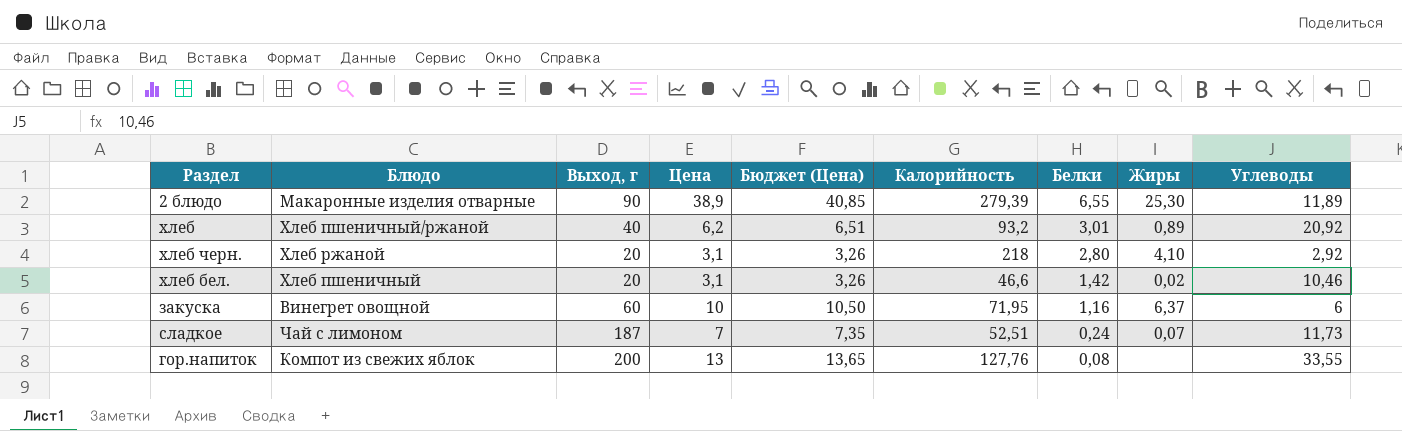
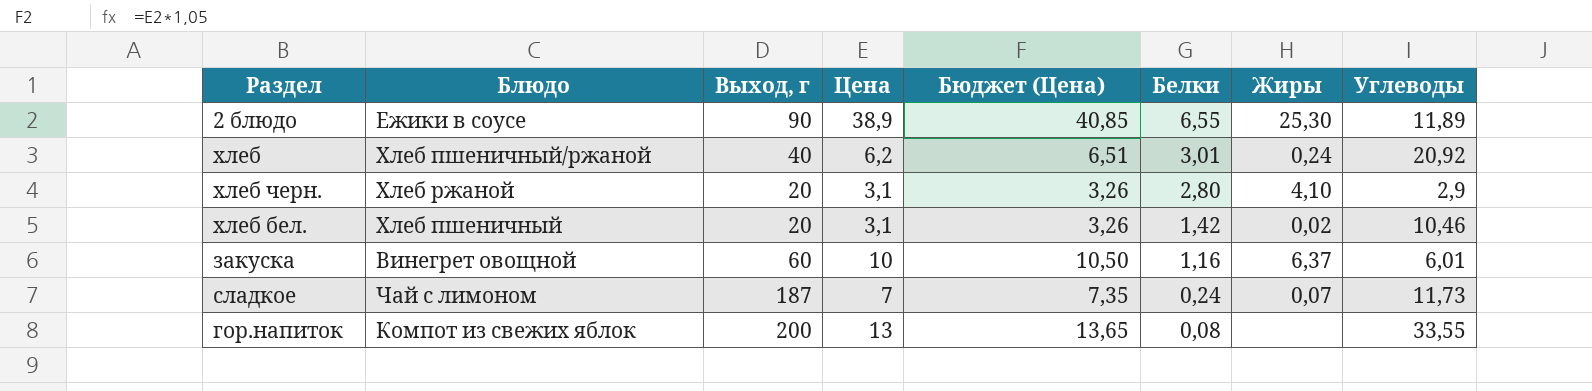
column Калорийность | position: 6 -> none
2 блюдо | Блюдо: Макаронные изделия отварные -> Ежики в соусе
хлеб | Жиры: 0,89 -> 0,24
хлеб черн. | Углеводы: 2,92 -> 2,9
закуска | Углеводы: 6 -> 6,01

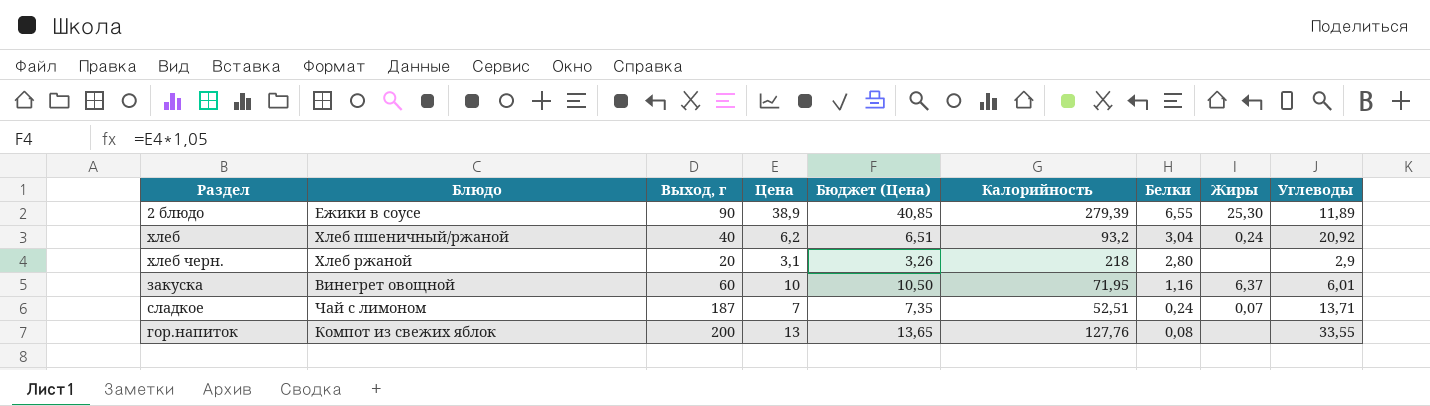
column Калорийность | position: none -> 6
row хлеб бел.: Хлеб пшеничный | 20 | 3,1 | 3,26 | 1,42 | 0,02 | 10,46 -> none
хлеб | Белки: 3,01 -> 3,04
хлеб черн. | Жиры: 4,10 -> none
сладкое | Углеводы: 11,73 -> 13,71

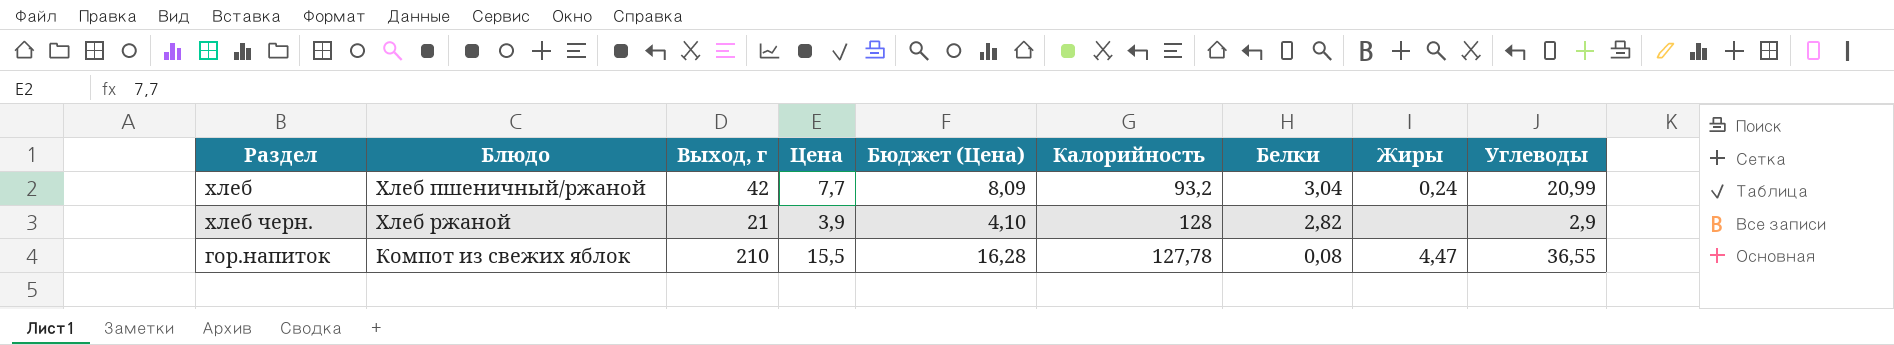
row 2 блюдо: Ежики в соусе | 90 | 38,9 | 40,85 | 279,39 | 6,55 | 25,30 | 11,89 -> none
row закуска: Винегрет овощной | 60 | 10 | 10,50 | 71,95 | 1,16 | 6,37 | 6,01 -> none
row сладкое: Чай с лимоном | 187 | 7 | 7,35 | 52,51 | 0,24 | 0,07 | 13,71 -> none
хлеб | Выход, г: 40 -> 42
хлеб | Цена: 6,2 -> 7,7
хлеб | Бюджет (Цена): 6,51 -> 8,09
хлеб | Углеводы: 20,92 -> 20,99
хлеб черн. | Выход, г: 20 -> 21
хлеб черн. | Цена: 3,1 -> 3,9
хлеб черн. | Бюджет (Цена): 3,26 -> 4,10
хлеб черн. | Калорийность: 218 -> 128
хлеб черн. | Белки: 2,80 -> 2,82
гор.напиток | Выход, г: 200 -> 210
гор.напиток | Цена: 13 -> 15,5
гор.напиток | Бюджет (Цена): 13,65 -> 16,28
гор.напиток | Калорийность: 127,76 -> 127,78
гор.напиток | Жиры: none -> 4,47
гор.напиток | Углеводы: 33,55 -> 36,55

